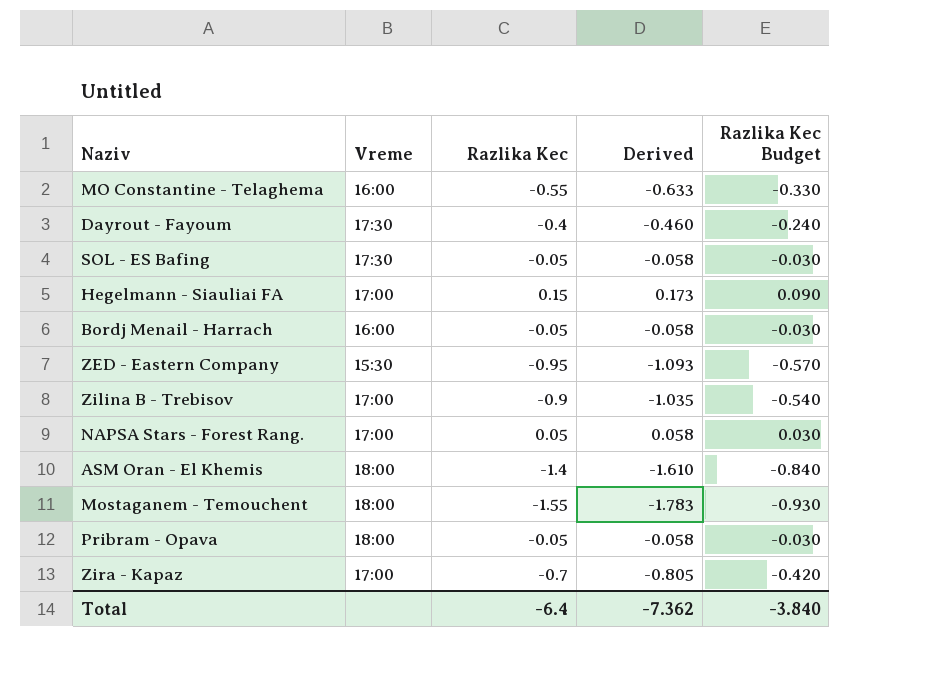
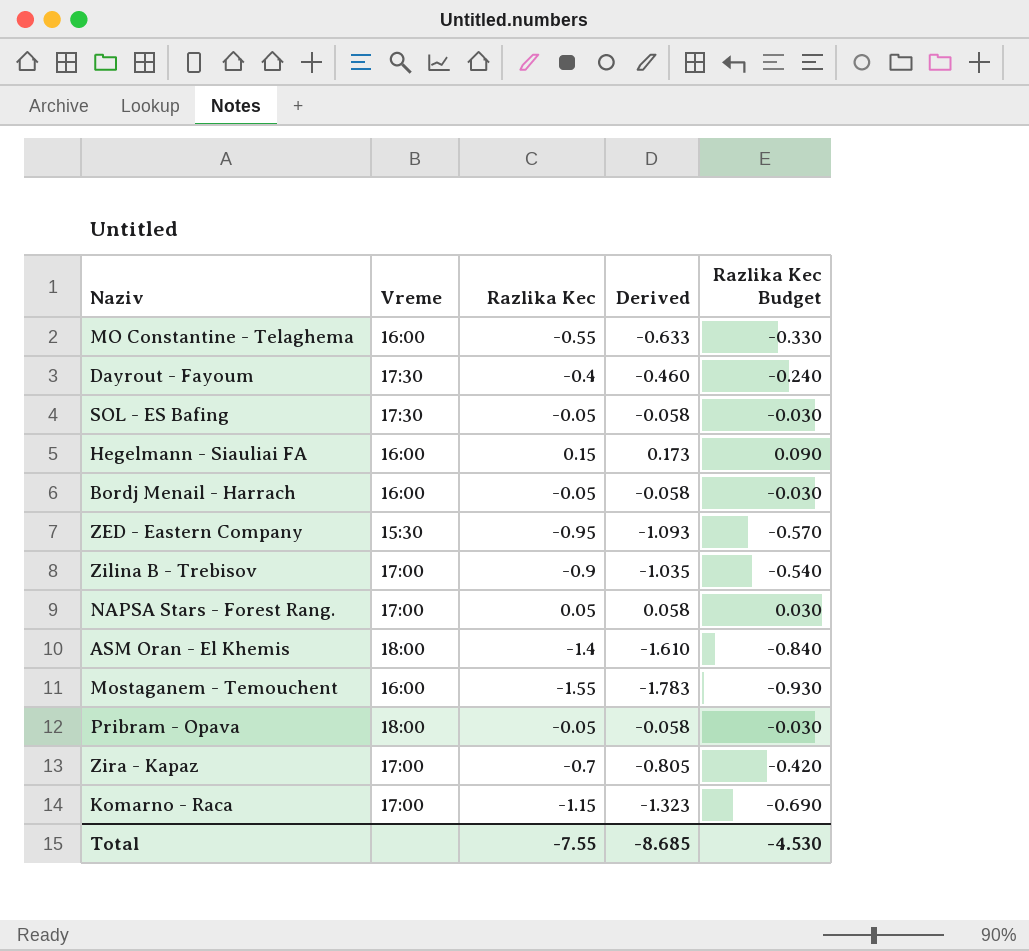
Hegelmann - Siauliai FA | Vreme: 17:00 -> 16:00
Mostaganem - Temouchent | Vreme: 18:00 -> 16:00
row Komarno - Raca: none -> 17:00 | -1.15 | -1.323 | -0.690
Total | Razlika Kec: -6.4 -> -7.55
Total | Derived: -7.362 -> -8.685
Total | Razlika Kec Budget: -3.840 -> -4.530

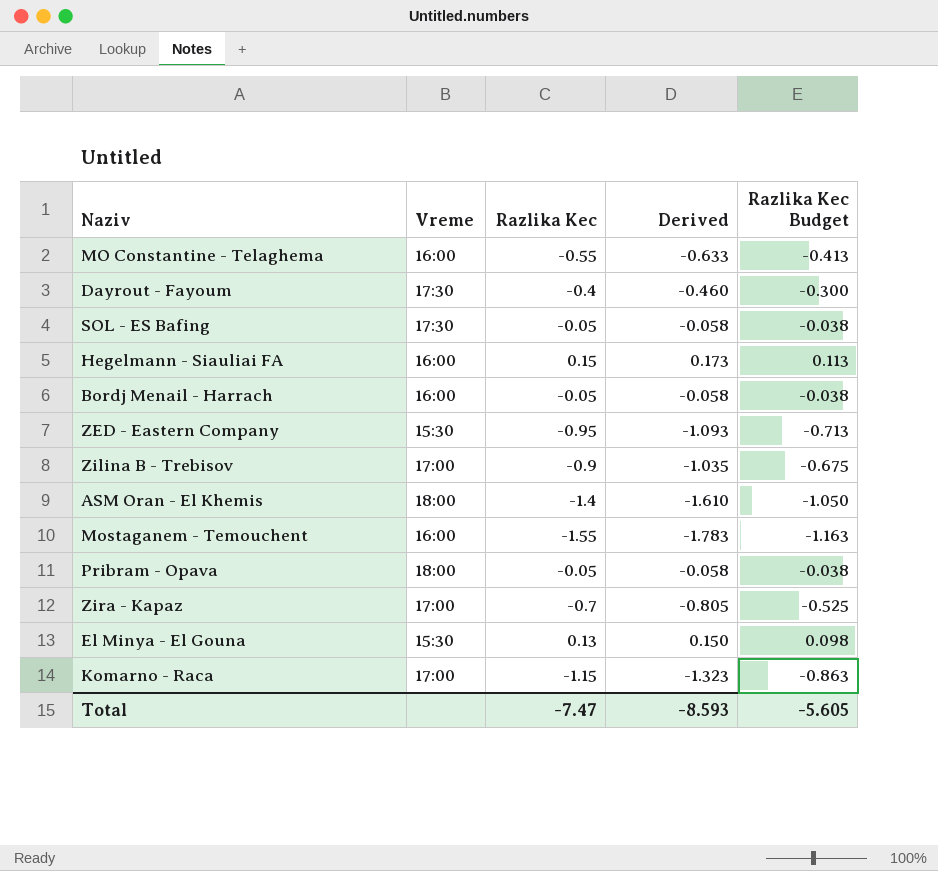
column Razlika Kec Budget | formula: [Razlika Kec] * 0.6 -> [Razlika Kec] * 0.75
row NAPSA Stars - Forest Rang.: 17:00 | 0.05 | 0.058 | 0.030 -> none
row El Minya - El Gouna: none -> 15:30 | 0.13 | 0.150 | 0.098
Total | Razlika Kec: -7.55 -> -7.47
Total | Derived: -8.685 -> -8.593
Total | Razlika Kec Budget: -4.530 -> -5.605

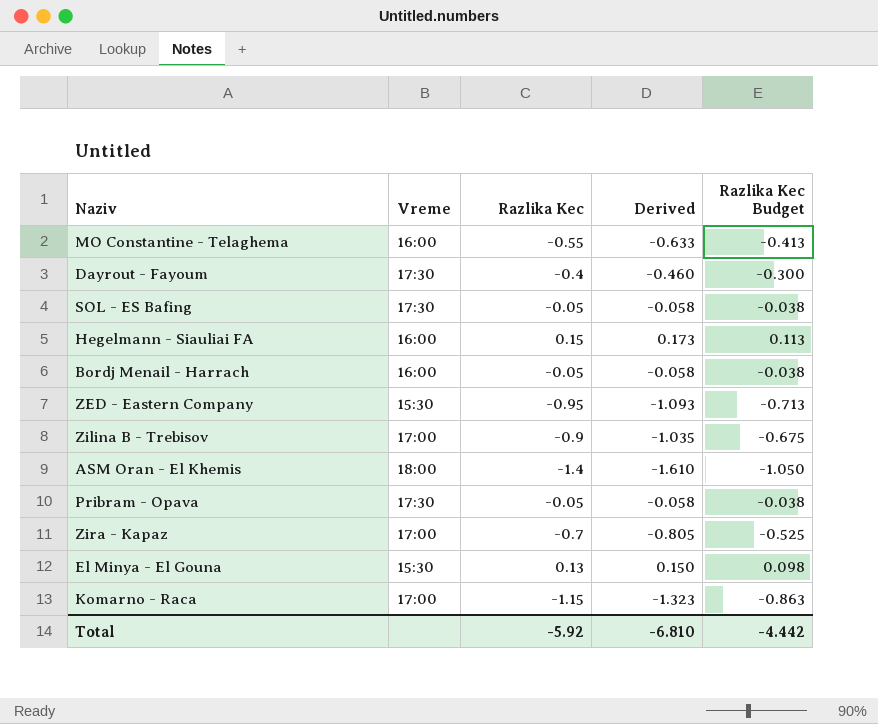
row Mostaganem - Temouchent: 16:00 | -1.55 | -1.783 | -1.163 -> none
Pribram - Opava | Vreme: 18:00 -> 17:30
Total | Razlika Kec: -7.47 -> -5.92
Total | Derived: -8.593 -> -6.810
Total | Razlika Kec Budget: -5.605 -> -4.442

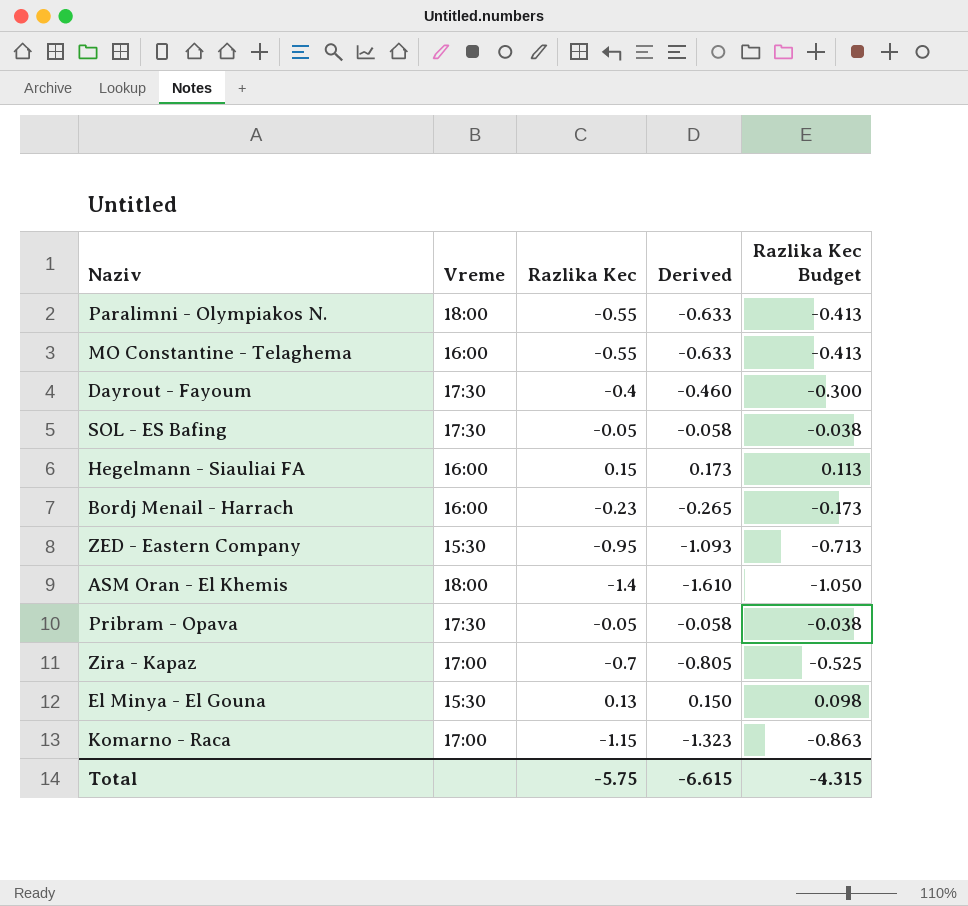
row Zilina B - Trebisov: 17:00 | -0.9 | -1.035 | -0.675 -> none
row Paralimni - Olympiakos N.: none -> 18:00 | -0.55 | -0.633 | -0.413
Bordj Menail - Harrach | Razlika Kec: -0.05 -> -0.23
Bordj Menail - Harrach | Derived: -0.058 -> -0.265
Bordj Menail - Harrach | Razlika Kec Budget: -0.038 -> -0.173
Total | Razlika Kec: -5.92 -> -5.75
Total | Derived: -6.810 -> -6.615
Total | Razlika Kec Budget: -4.442 -> -4.315

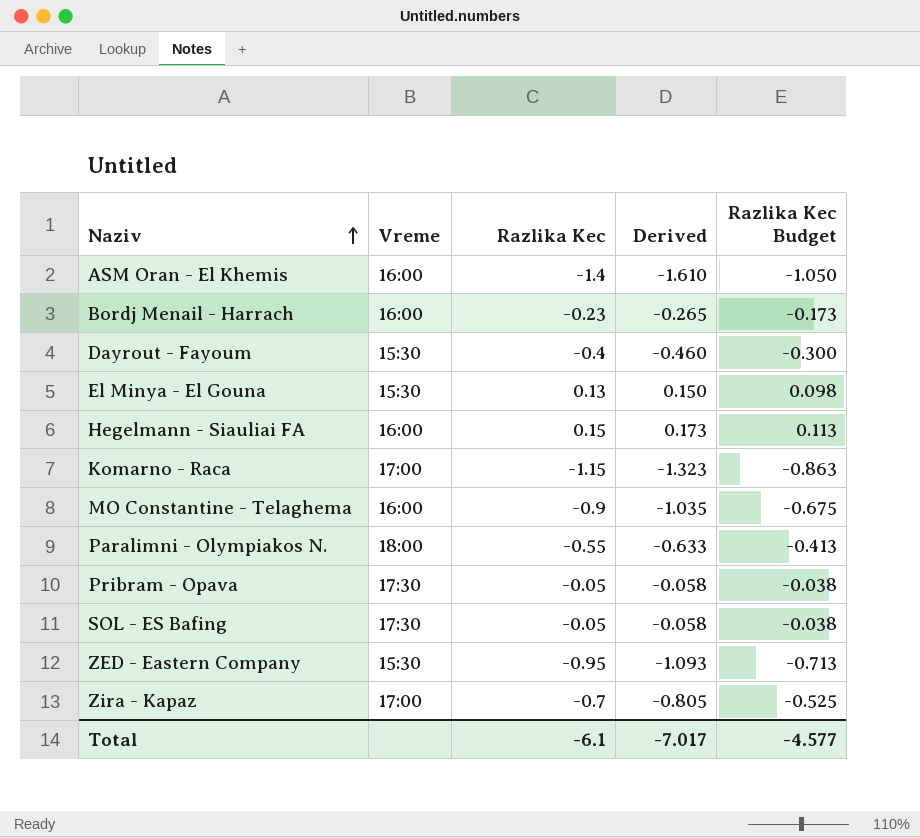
row order: none -> Naziv ascending
ASM Oran - El Khemis | Vreme: 18:00 -> 16:00
Dayrout - Fayoum | Vreme: 17:30 -> 15:30
MO Constantine - Telaghema | Razlika Kec: -0.55 -> -0.9
MO Constantine - Telaghema | Derived: -0.633 -> -1.035
MO Constantine - Telaghema | Razlika Kec Budget: -0.413 -> -0.675
Total | Razlika Kec: -5.75 -> -6.1
Total | Derived: -6.615 -> -7.017
Total | Razlika Kec Budget: -4.315 -> -4.577

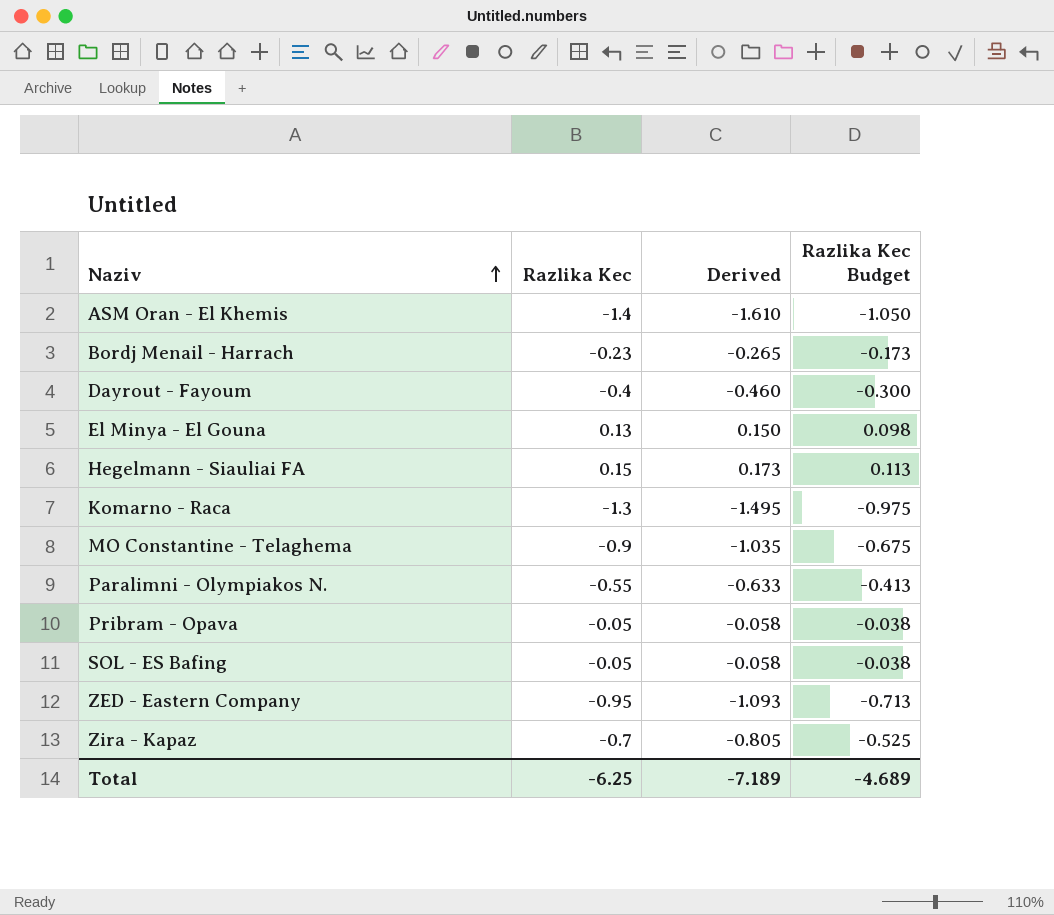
column Vreme | position: 2 -> none
Komarno - Raca | Razlika Kec: -1.15 -> -1.3
Komarno - Raca | Derived: -1.323 -> -1.495
Komarno - Raca | Razlika Kec Budget: -0.863 -> -0.975
Total | Razlika Kec: -6.1 -> -6.25
Total | Derived: -7.017 -> -7.189
Total | Razlika Kec Budget: -4.577 -> -4.689

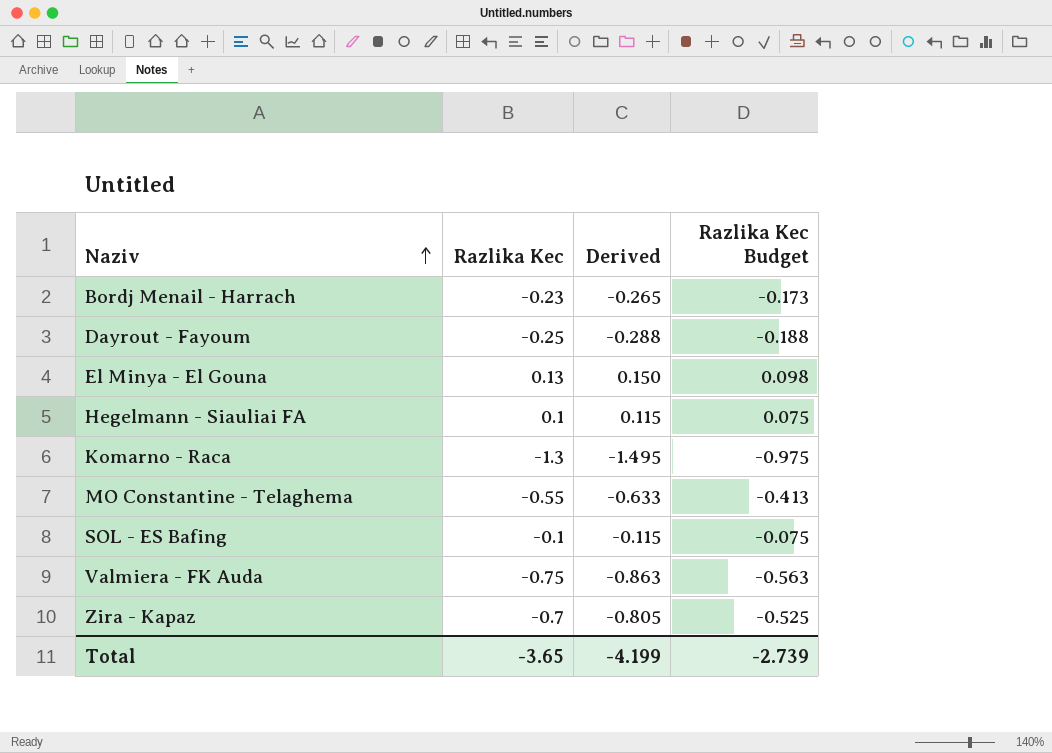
row ASM Oran - El Khemis: -1.4 | -1.610 | -1.050 -> none
row Paralimni - Olympiakos N.: -0.55 | -0.633 | -0.413 -> none
row Pribram - Opava: -0.05 | -0.058 | -0.038 -> none
row ZED - Eastern Company: -0.95 | -1.093 | -0.713 -> none
Dayrout - Fayoum | Razlika Kec: -0.4 -> -0.25
Dayrout - Fayoum | Derived: -0.460 -> -0.288
Dayrout - Fayoum | Razlika Kec Budget: -0.300 -> -0.188
Hegelmann - Siauliai FA | Razlika Kec: 0.15 -> 0.1
Hegelmann - Siauliai FA | Derived: 0.173 -> 0.115
Hegelmann - Siauliai FA | Razlika Kec Budget: 0.113 -> 0.075
MO Constantine - Telaghema | Razlika Kec: -0.9 -> -0.55
MO Constantine - Telaghema | Derived: -1.035 -> -0.633
MO Constantine - Telaghema | Razlika Kec Budget: -0.675 -> -0.413
SOL - ES Bafing | Razlika Kec: -0.05 -> -0.1
SOL - ES Bafing | Derived: -0.058 -> -0.115
SOL - ES Bafing | Razlika Kec Budget: -0.038 -> -0.075
row Valmiera - FK Auda: none -> -0.75 | -0.863 | -0.563
Total | Razlika Kec: -6.25 -> -3.65
Total | Derived: -7.189 -> -4.199
Total | Razlika Kec Budget: -4.689 -> -2.739

